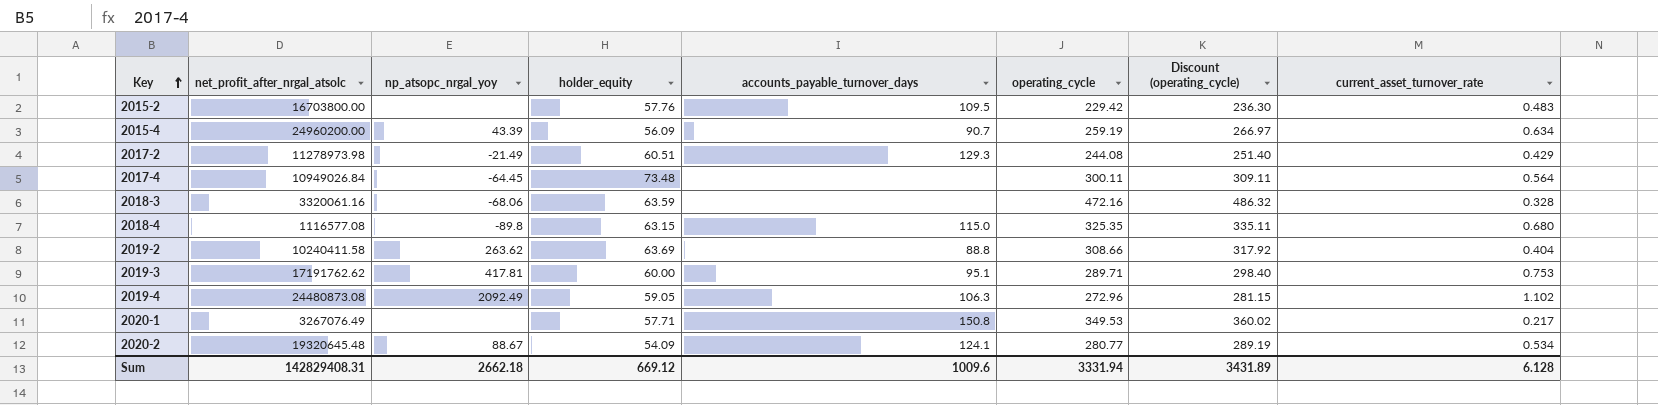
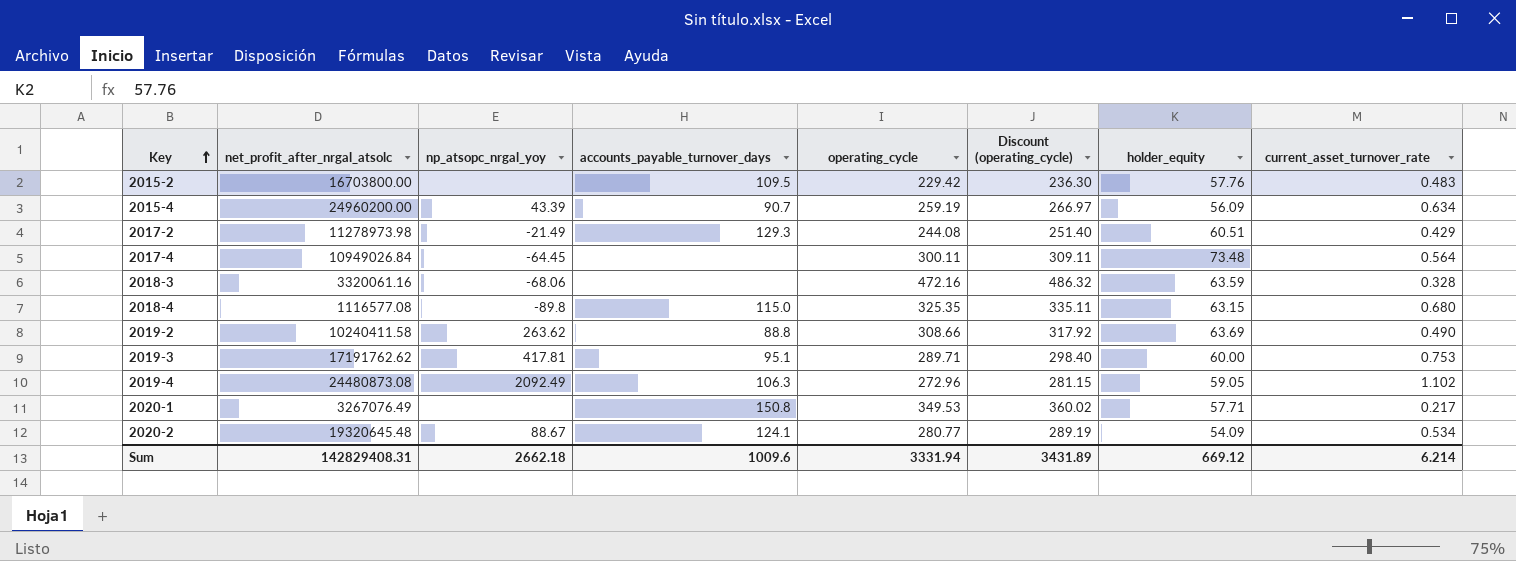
column holder_equity | position: 4 -> 7
2019-2 | current_asset_turnover_rate: 0.404 -> 0.490
Sum | current_asset_turnover_rate: 6.128 -> 6.214

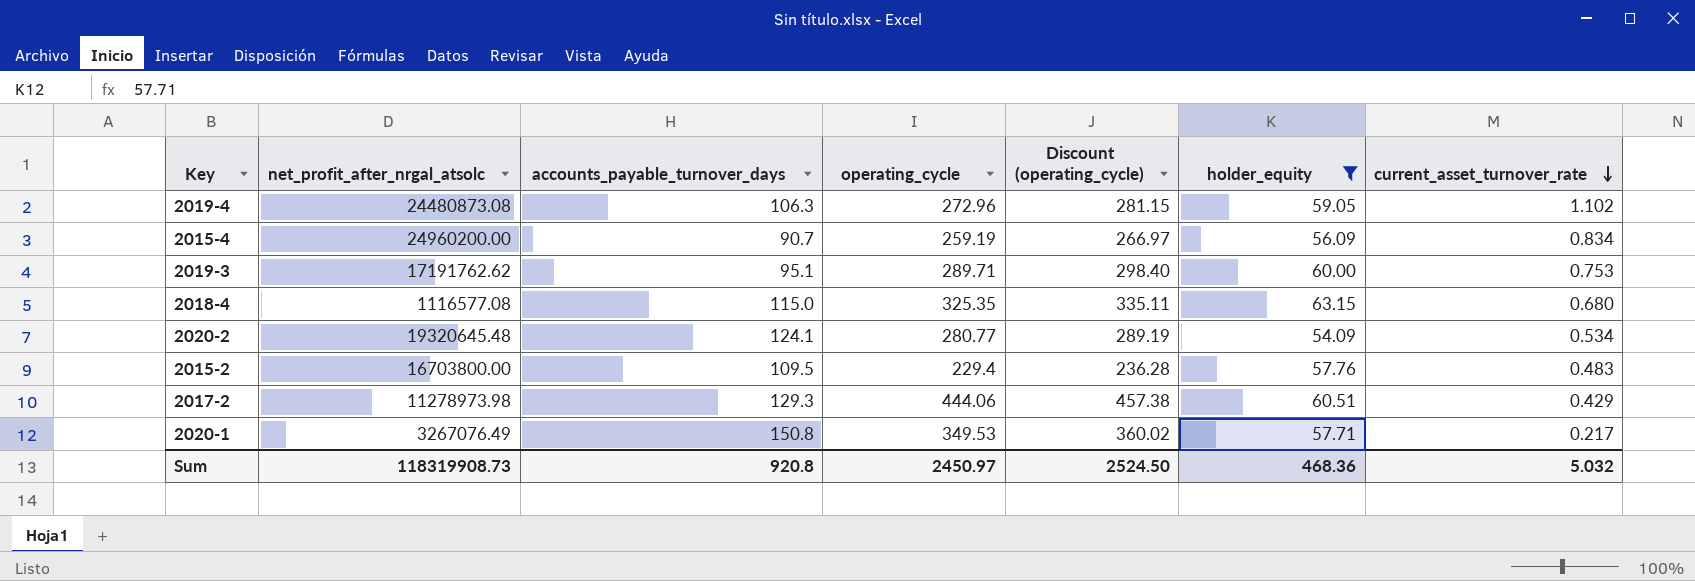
filter: none -> holder_equity <= 63.15
row order: Key ascending -> current_asset_turnover_rate descending
column np_atsopc_nrgal_yoy | position: 3 -> none
2015-4 | current_asset_turnover_rate: 0.634 -> 0.834
2015-2 | operating_cycle: 229.42 -> 229.4
2015-2 | Discount (operating_cycle): 236.30 -> 236.28
2017-2 | operating_cycle: 244.08 -> 444.06
2017-2 | Discount (operating_cycle): 251.40 -> 457.38
Sum | net_profit_after_nrgal_atsolc: 142829408.31 -> 118319908.73
Sum | accounts_payable_turnover_days: 1009.6 -> 920.8
Sum | operating_cycle: 3331.94 -> 2450.97
Sum | Discount (operating_cycle): 3431.89 -> 2524.50
Sum | holder_equity: 669.12 -> 468.36
Sum | current_asset_turnover_rate: 6.214 -> 5.032

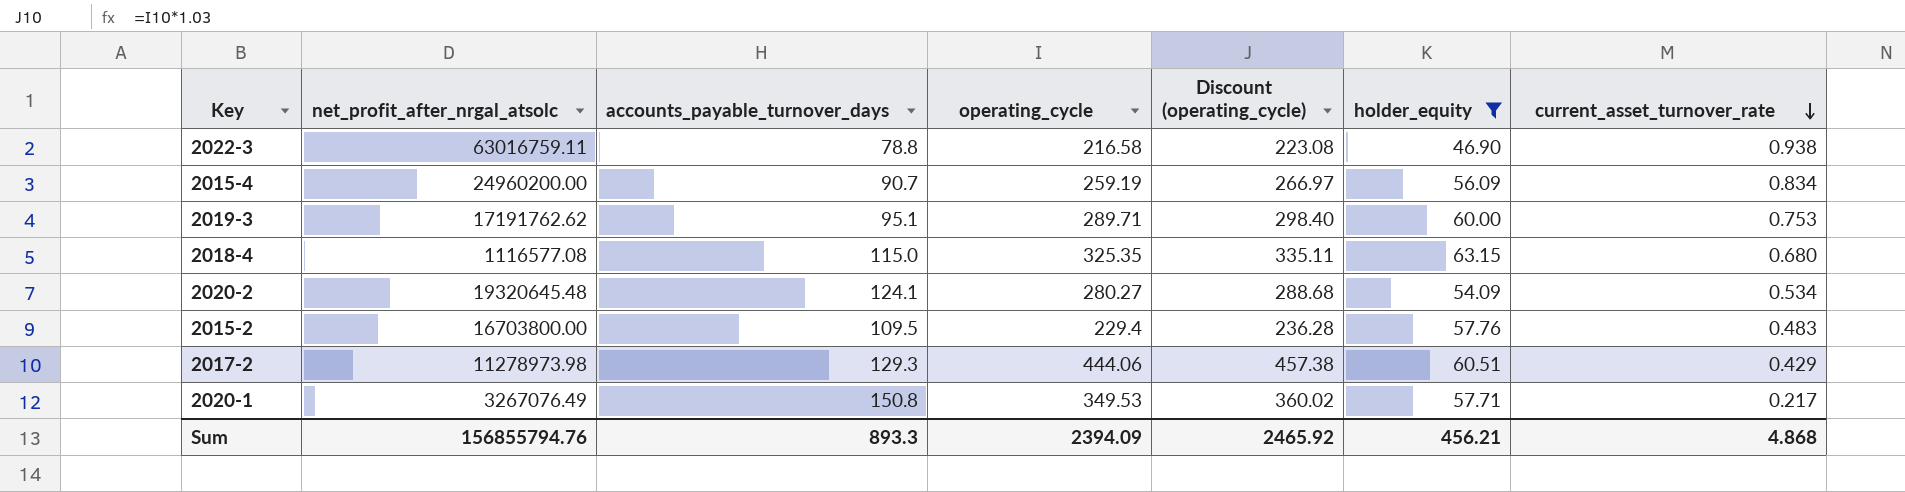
row 2019-4: 24480873.08 | 106.3 | 272.96 | 281.15 | 59.05 | 1.102 -> none
row 2022-3: none -> 63016759.11 | 78.8 | 216.58 | 223.08 | 46.90 | 0.938
2020-2 | operating_cycle: 280.77 -> 280.27
2020-2 | Discount (operating_cycle): 289.19 -> 288.68
Sum | net_profit_after_nrgal_atsolc: 118319908.73 -> 156855794.76
Sum | accounts_payable_turnover_days: 920.8 -> 893.3
Sum | operating_cycle: 2450.97 -> 2394.09
Sum | Discount (operating_cycle): 2524.50 -> 2465.92
Sum | holder_equity: 468.36 -> 456.21
Sum | current_asset_turnover_rate: 5.032 -> 4.868

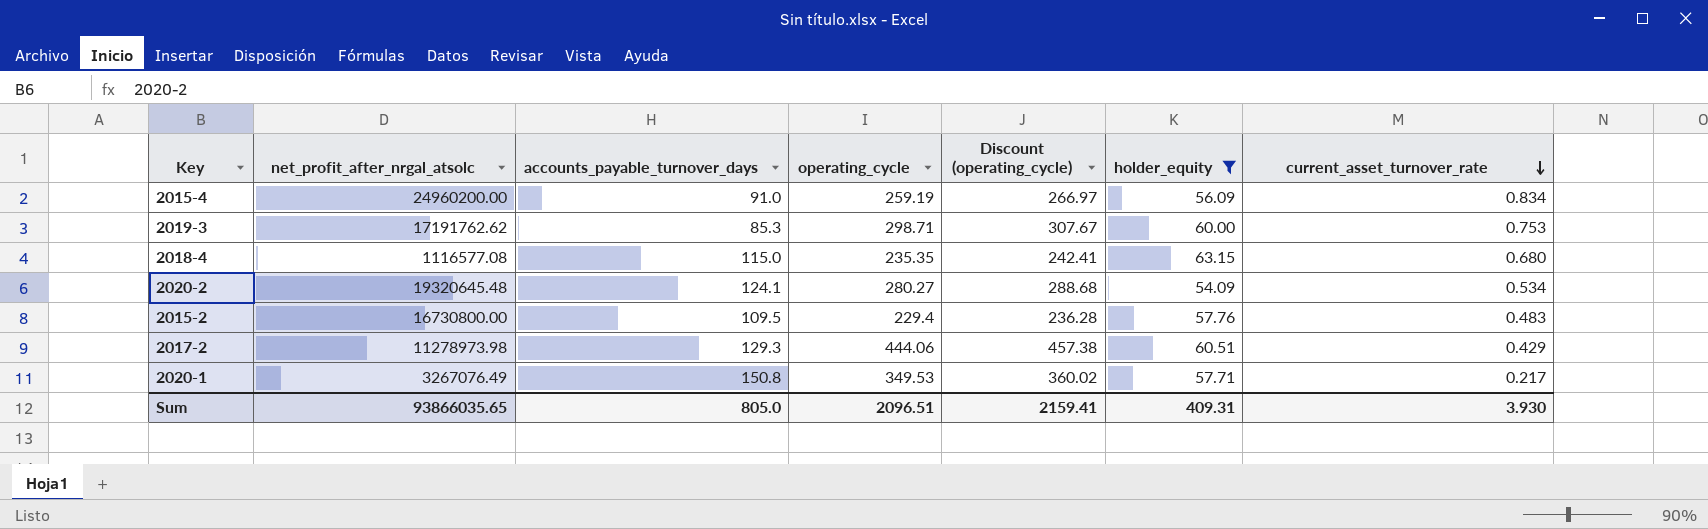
row 2022-3: 63016759.11 | 78.8 | 216.58 | 223.08 | 46.90 | 0.938 -> none
2015-4 | accounts_payable_turnover_days: 90.7 -> 91.0
2019-3 | accounts_payable_turnover_days: 95.1 -> 85.3
2019-3 | operating_cycle: 289.71 -> 298.71
2019-3 | Discount (operating_cycle): 298.40 -> 307.67
2018-4 | operating_cycle: 325.35 -> 235.35
2018-4 | Discount (operating_cycle): 335.11 -> 242.41
2015-2 | net_profit_after_nrgal_atsolc: 16703800.00 -> 16730800.00
Sum | net_profit_after_nrgal_atsolc: 156855794.76 -> 93866035.65
Sum | accounts_payable_turnover_days: 893.3 -> 805.0
Sum | operating_cycle: 2394.09 -> 2096.51
Sum | Discount (operating_cycle): 2465.92 -> 2159.41
Sum | holder_equity: 456.21 -> 409.31
Sum | current_asset_turnover_rate: 4.868 -> 3.930

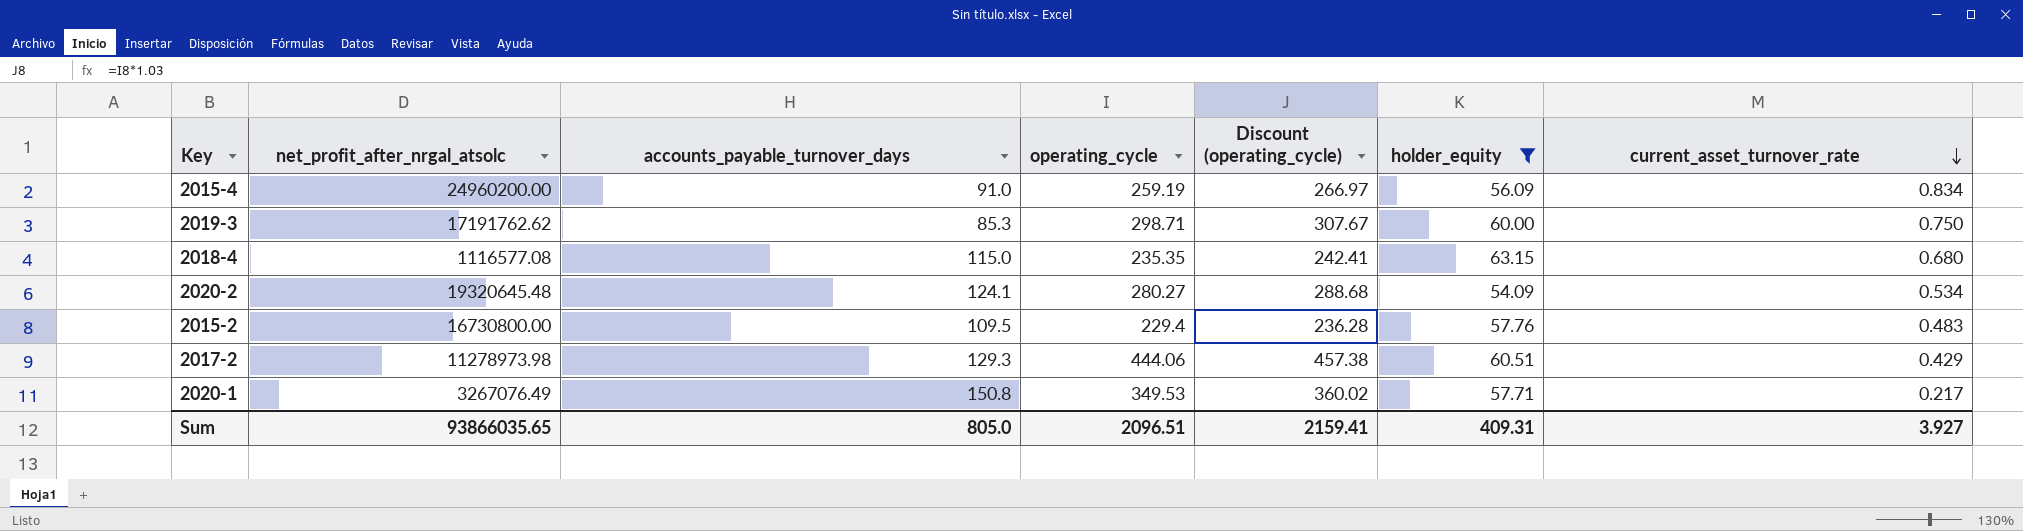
2019-3 | current_asset_turnover_rate: 0.753 -> 0.750
Sum | current_asset_turnover_rate: 3.930 -> 3.927

